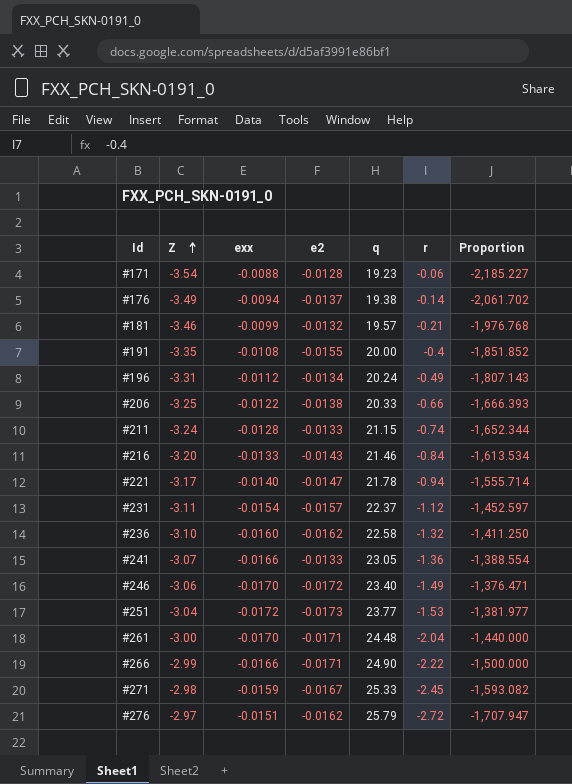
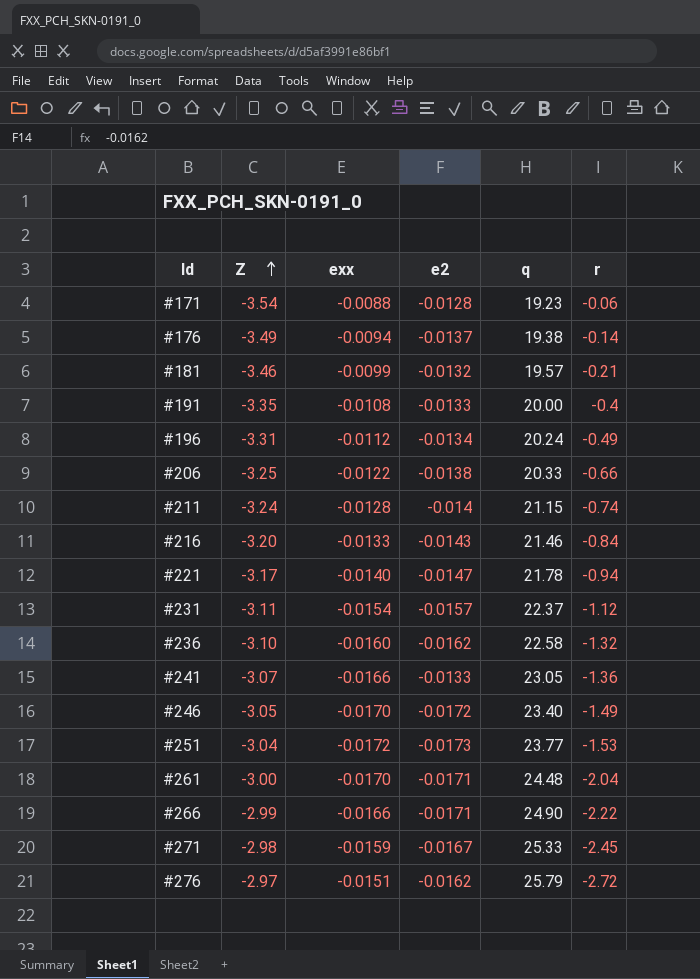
column Proportion | formula: [q] / [exx] -> none
#191 | e2: -0.0155 -> -0.0133
#211 | e2: -0.0133 -> -0.014
#246 | Z: -3.06 -> -3.05

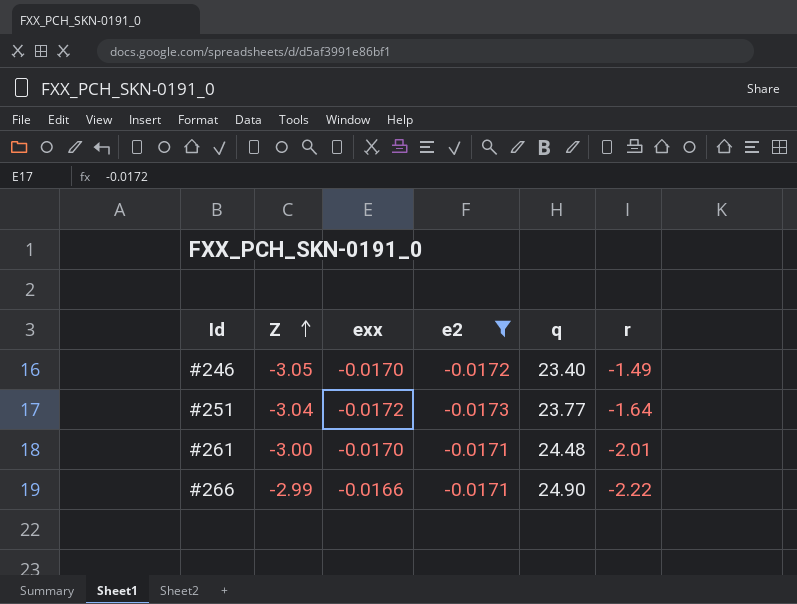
filter: none -> e2 <= -0.0171
#251 | r: -1.53 -> -1.64
#261 | r: -2.04 -> -2.01

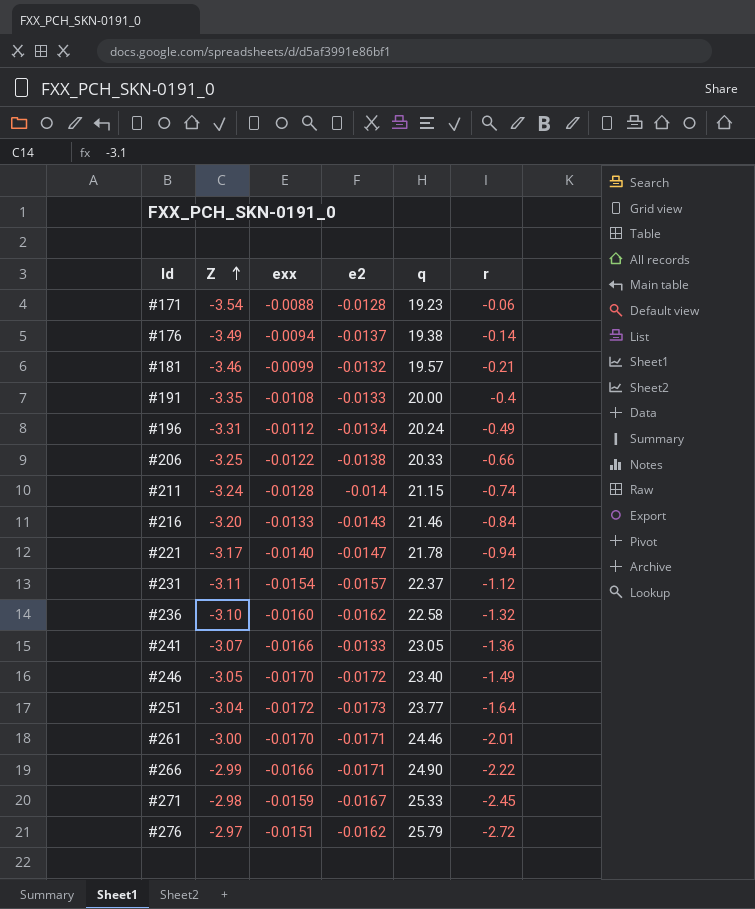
filter: e2 <= -0.0171 -> none
#261 | q: 24.48 -> 24.46

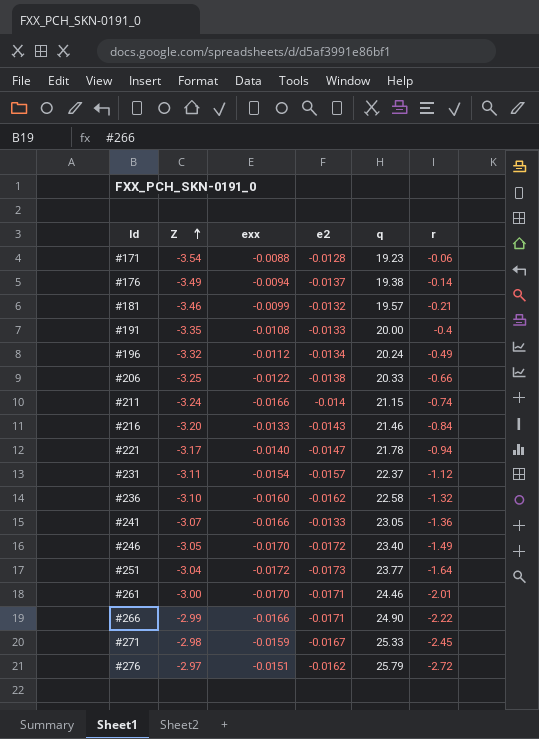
#196 | Z: -3.31 -> -3.32
#211 | exx: -0.0128 -> -0.0166

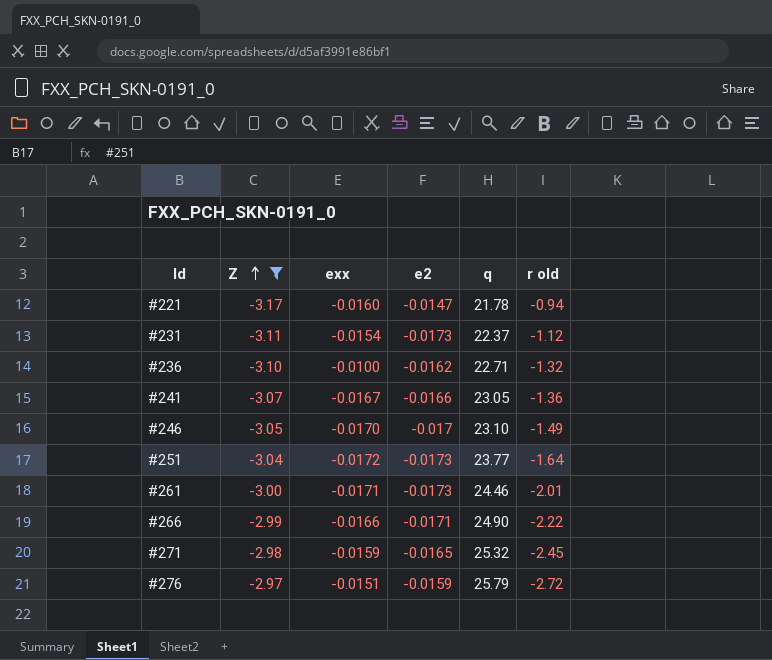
filter: none -> Z >= -3.17
column name: r -> r old
#221 | exx: -0.0140 -> -0.0160
#231 | e2: -0.0157 -> -0.0173
#236 | exx: -0.0160 -> -0.0100
#236 | q: 22.58 -> 22.71
#241 | exx: -0.0166 -> -0.0167
#241 | e2: -0.0133 -> -0.0166
#246 | e2: -0.0172 -> -0.017
#246 | q: 23.40 -> 23.10
#261 | exx: -0.0170 -> -0.0171
#261 | e2: -0.0171 -> -0.0173
#271 | e2: -0.0167 -> -0.0165
#271 | q: 25.33 -> 25.32
#276 | e2: -0.0162 -> -0.0159

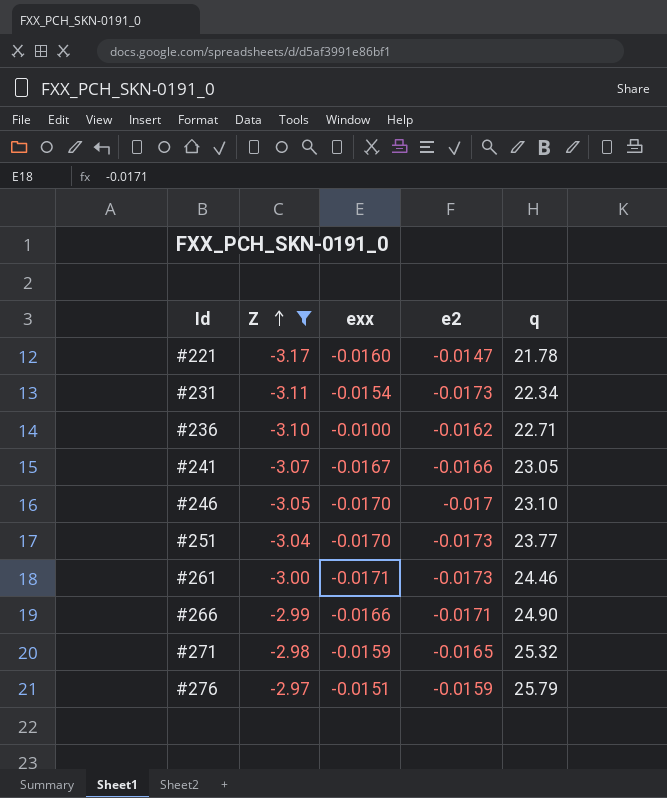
column r old | position: 6 -> none
#231 | q: 22.37 -> 22.34
#251 | exx: -0.0172 -> -0.0170

